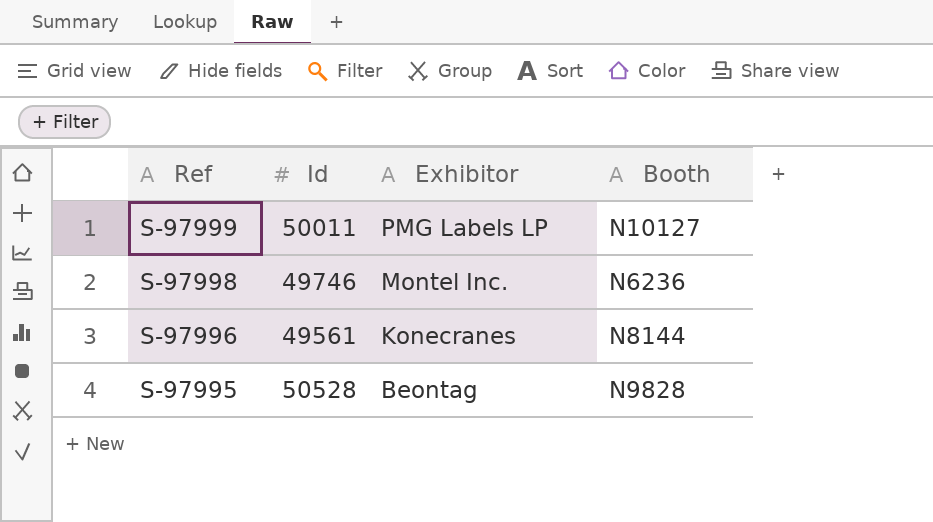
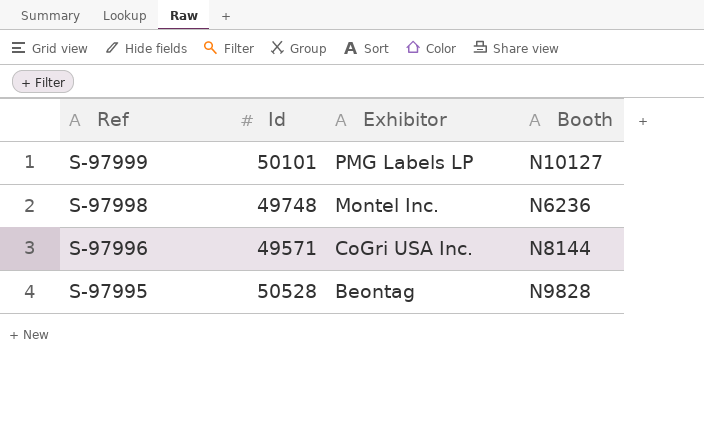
S-97999 | Id: 50011 -> 50101
S-97998 | Id: 49746 -> 49748
S-97996 | Id: 49561 -> 49571
S-97996 | Exhibitor: Konecranes -> CoGri USA Inc.

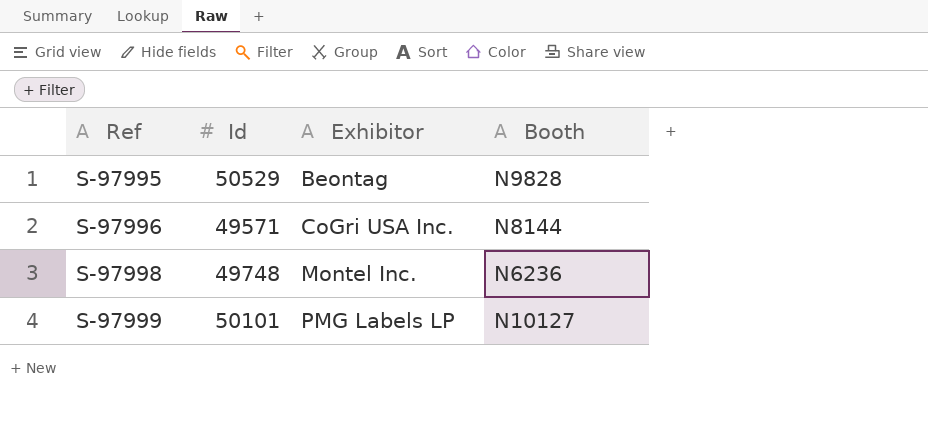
row order: Ref descending -> Ref ascending
S-97995 | Id: 50528 -> 50529

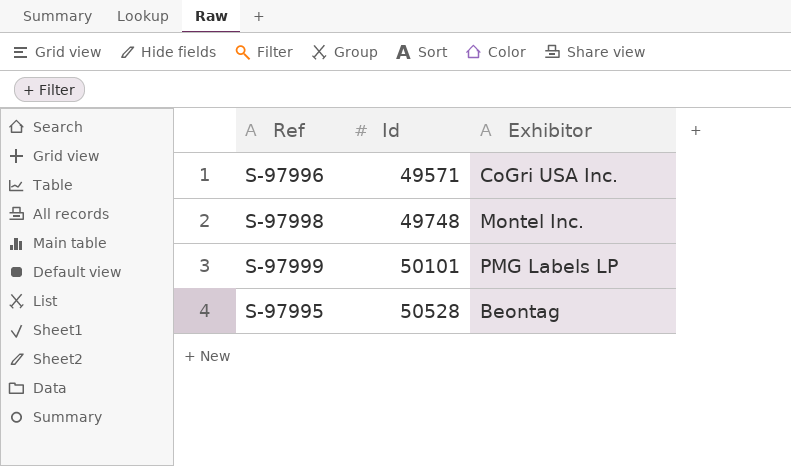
row order: Ref ascending -> Id ascending
column Booth | position: 4 -> none
S-97995 | Id: 50529 -> 50528

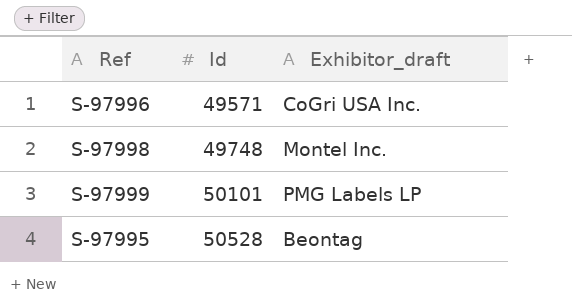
column name: Exhibitor -> Exhibitor_draft

